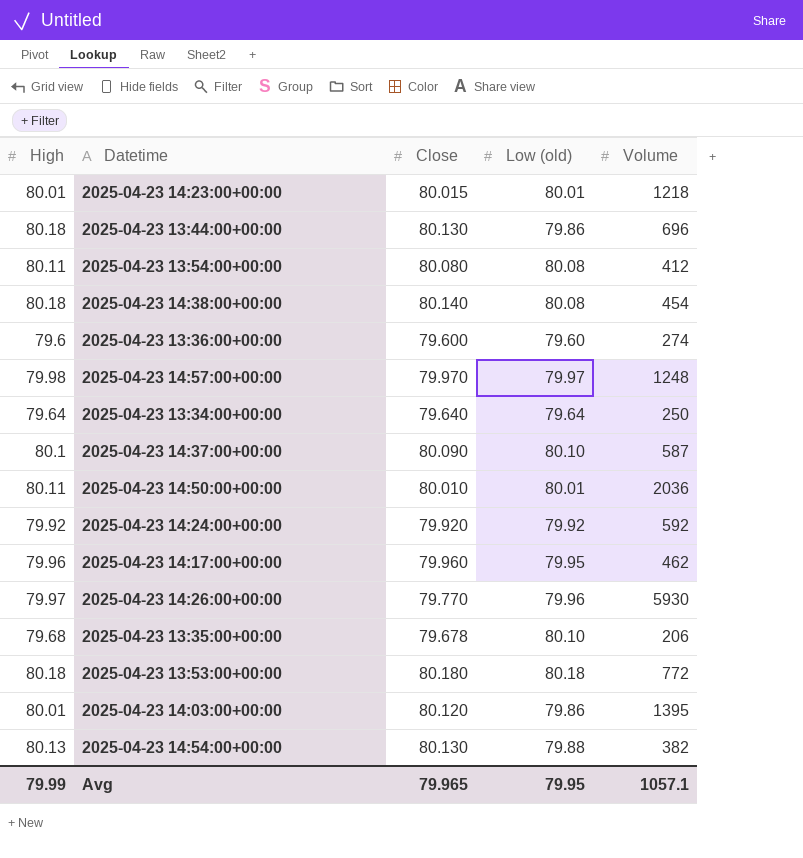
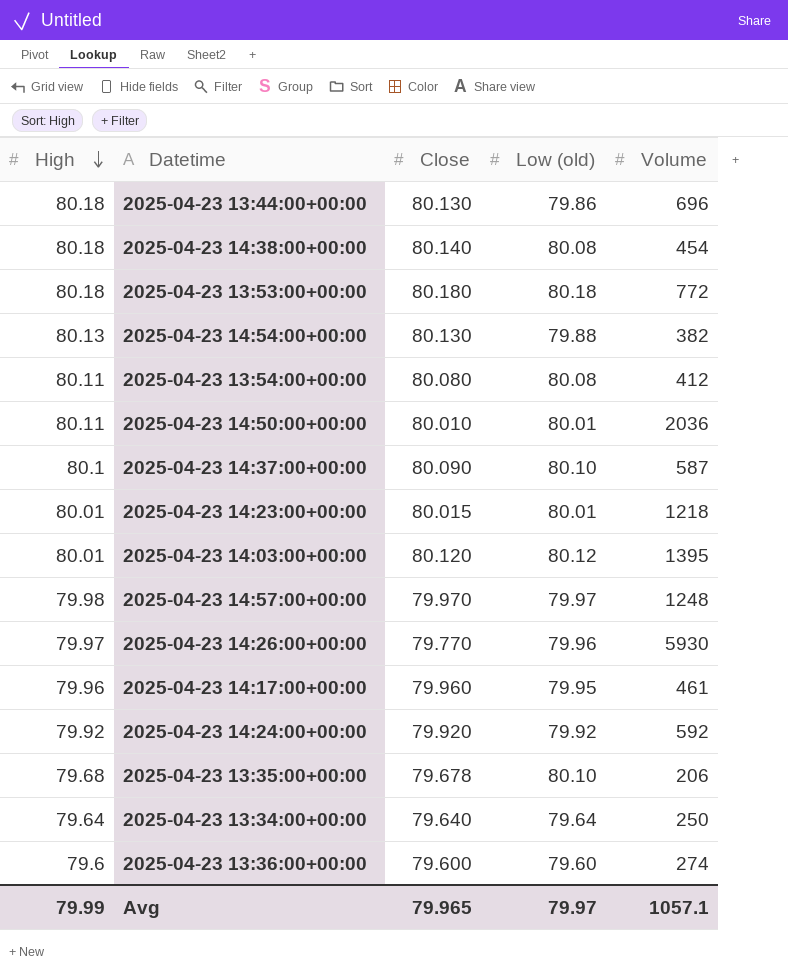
row order: none -> High descending
2025-04-23 14:03:00+00:00 | Low (old): 79.86 -> 80.12
2025-04-23 14:17:00+00:00 | Volume: 462 -> 461
Avg | Low (old): 79.95 -> 79.97

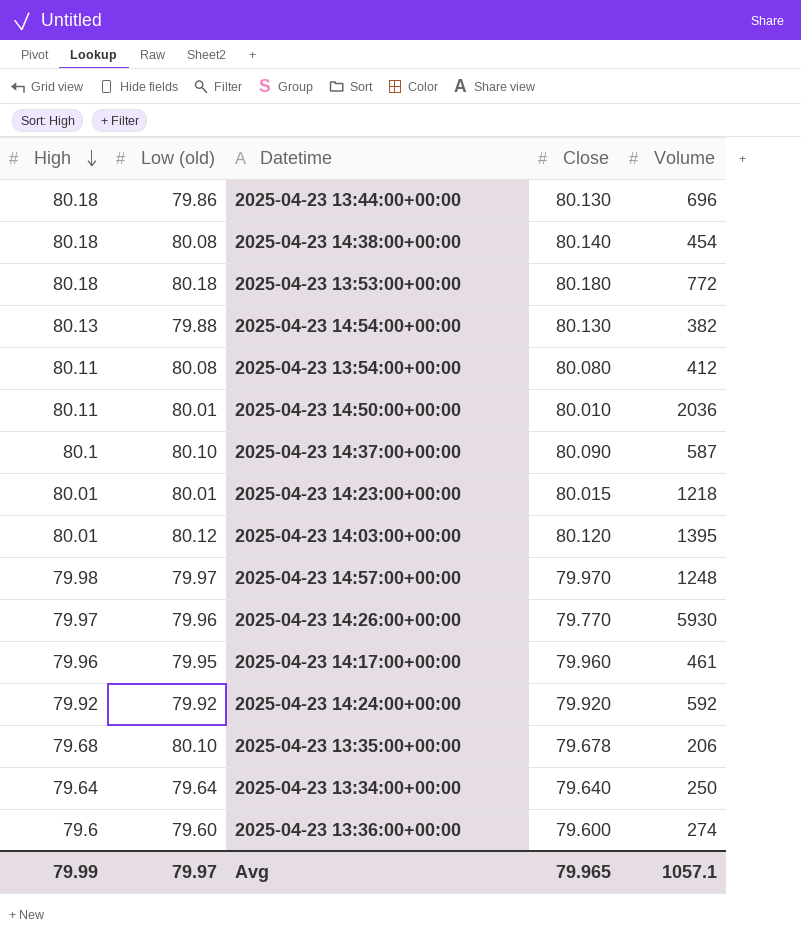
column Low (old) | position: 4 -> 2

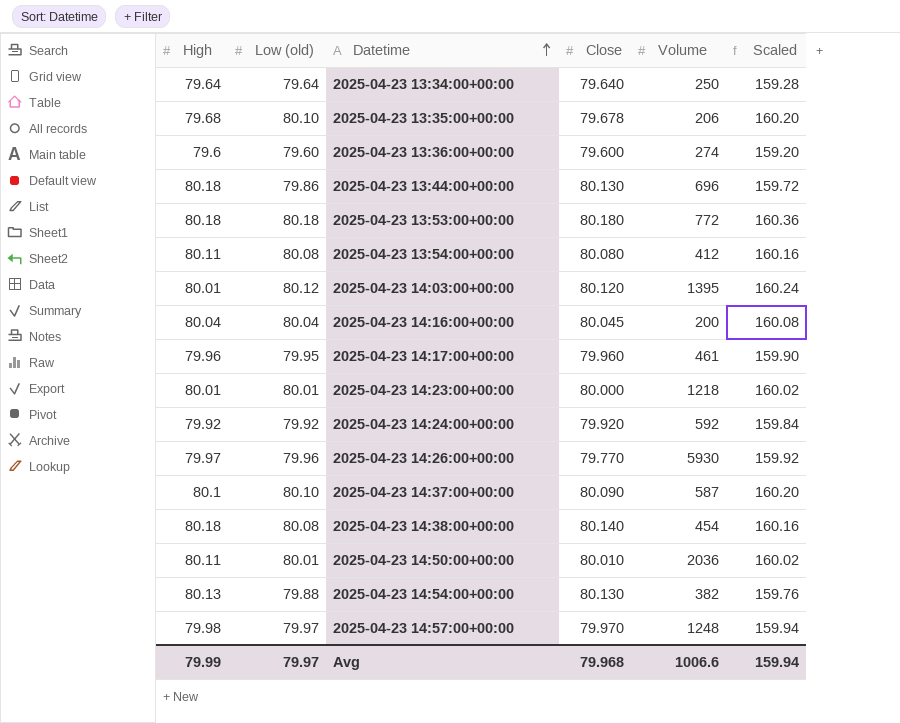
row order: High descending -> Datetime ascending
column Scaled | formula: none -> [Low (old)] * 2
row 2025-04-23 14:16:00+00:00: none -> 80.04 | 80.04 | 80.045 | 200 | 160.08
2025-04-23 14:23:00+00:00 | Close: 80.015 -> 80.000
Avg | Close: 79.965 -> 79.968
Avg | Volume: 1057.1 -> 1006.6

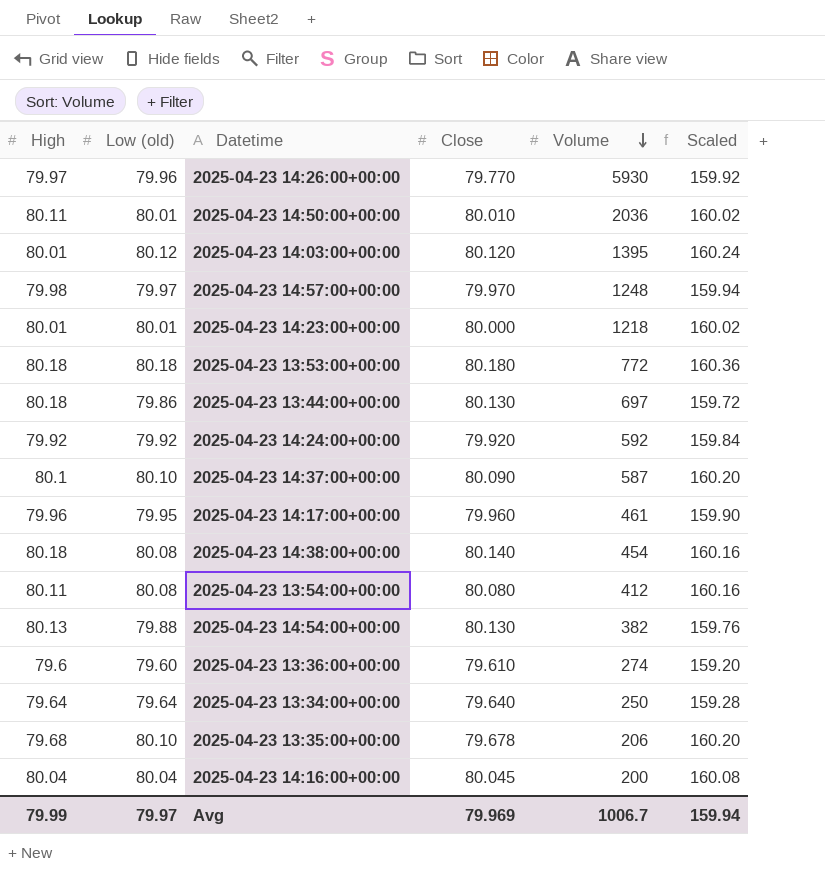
row order: Datetime ascending -> Volume descending
2025-04-23 13:44:00+00:00 | Volume: 696 -> 697
2025-04-23 13:36:00+00:00 | Close: 79.600 -> 79.610
Avg | Close: 79.968 -> 79.969
Avg | Volume: 1006.6 -> 1006.7

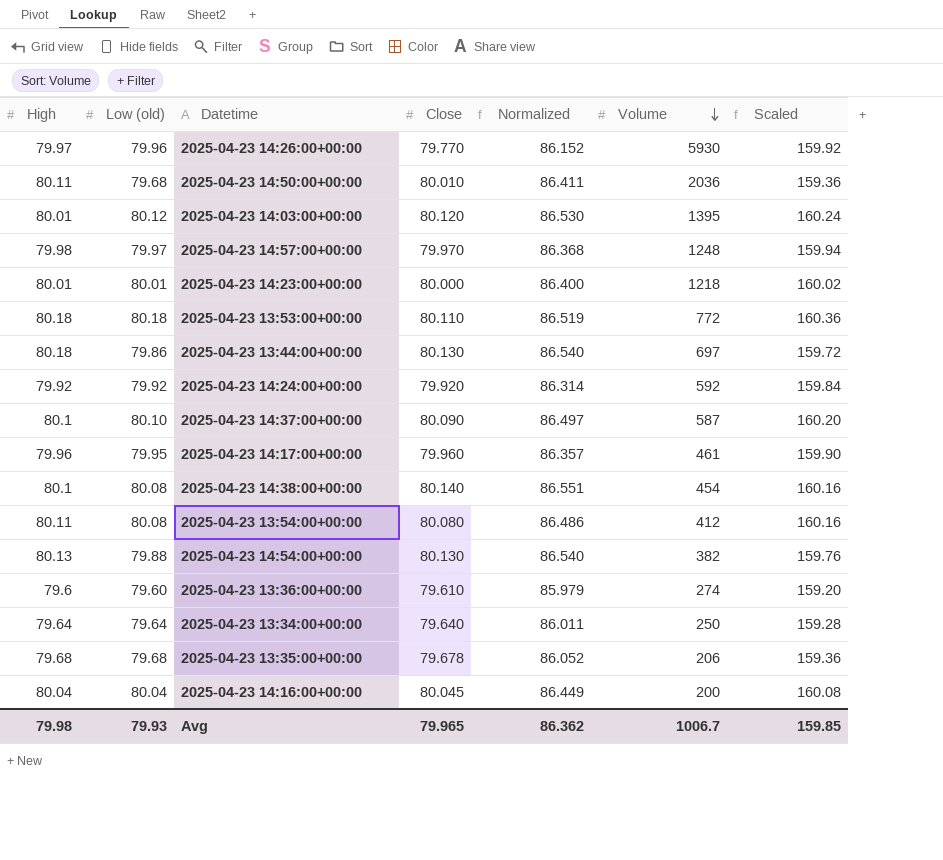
column Normalized | formula: none -> [Close] * 1.08
2025-04-23 14:50:00+00:00 | Low (old): 80.01 -> 79.68
2025-04-23 14:50:00+00:00 | Scaled: 160.02 -> 159.36
2025-04-23 13:53:00+00:00 | Close: 80.180 -> 80.110
2025-04-23 14:38:00+00:00 | High: 80.18 -> 80.1
2025-04-23 13:35:00+00:00 | Low (old): 80.10 -> 79.68
2025-04-23 13:35:00+00:00 | Scaled: 160.20 -> 159.36
Avg | High: 79.99 -> 79.98
Avg | Low (old): 79.97 -> 79.93
Avg | Close: 79.969 -> 79.965
Avg | Scaled: 159.94 -> 159.85

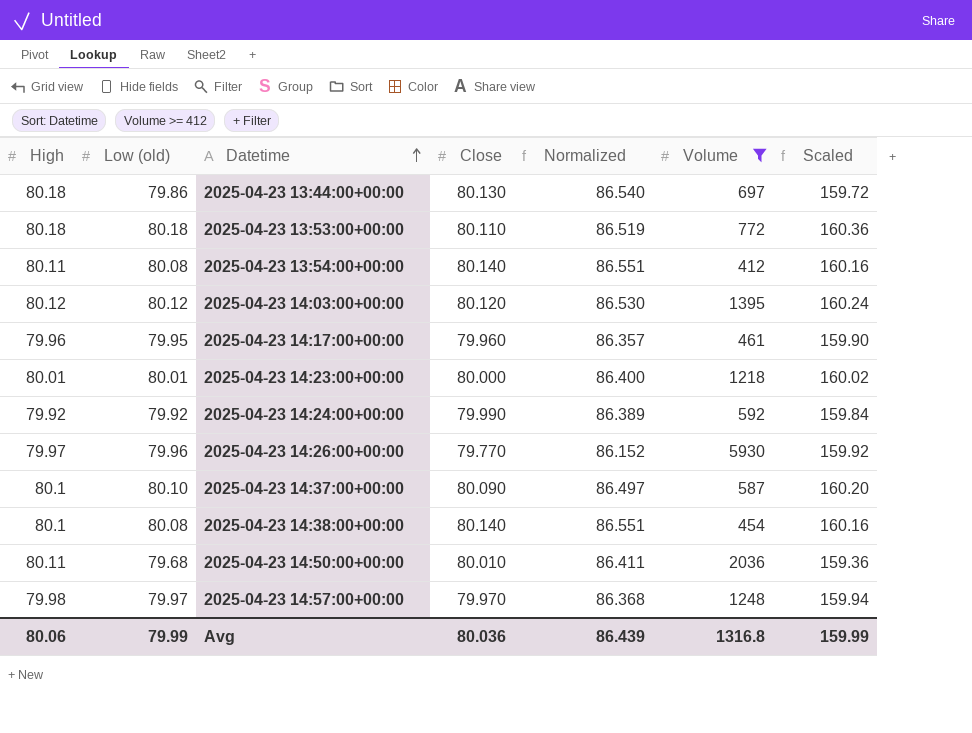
filter: none -> Volume >= 412
row order: Volume descending -> Datetime ascending
2025-04-23 13:54:00+00:00 | Close: 80.080 -> 80.140
2025-04-23 13:54:00+00:00 | Normalized: 86.486 -> 86.551
2025-04-23 14:03:00+00:00 | High: 80.01 -> 80.12
2025-04-23 14:24:00+00:00 | Close: 79.920 -> 79.990
2025-04-23 14:24:00+00:00 | Normalized: 86.314 -> 86.389
Avg | High: 79.98 -> 80.06
Avg | Low (old): 79.93 -> 79.99
Avg | Close: 79.965 -> 80.036
Avg | Normalized: 86.362 -> 86.439
Avg | Volume: 1006.7 -> 1316.8
Avg | Scaled: 159.85 -> 159.99

